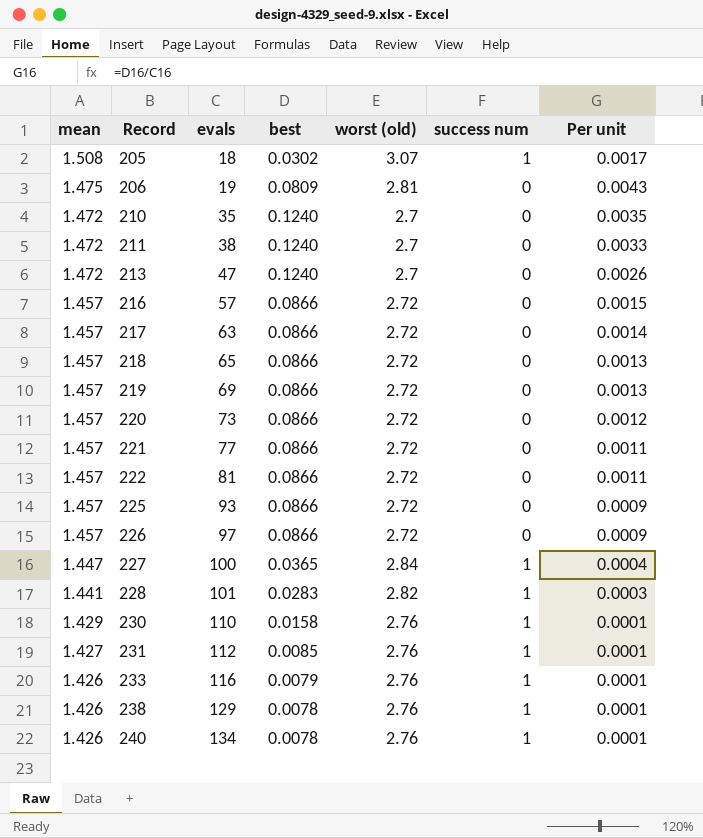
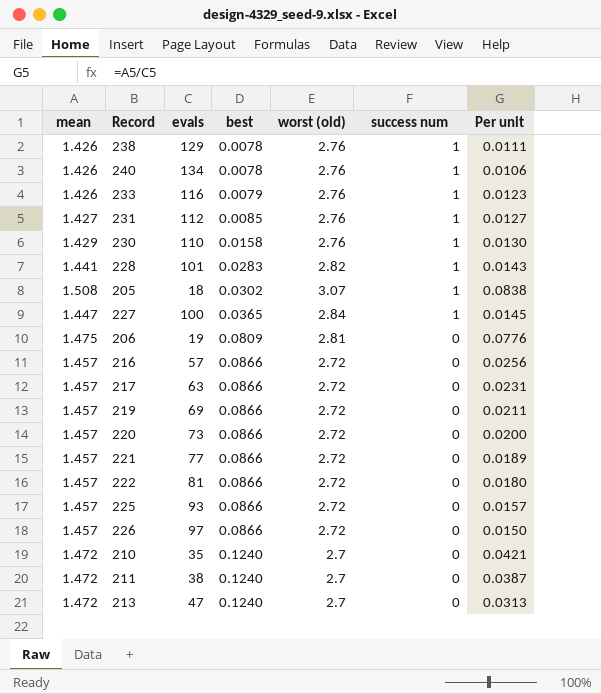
row order: mean descending -> best ascending
column Per unit | formula: [best] / [evals] -> [mean] / [evals]
row 218: 1.457 | 65 | 0.0866 | 2.72 | 0 | 0.0013 -> none

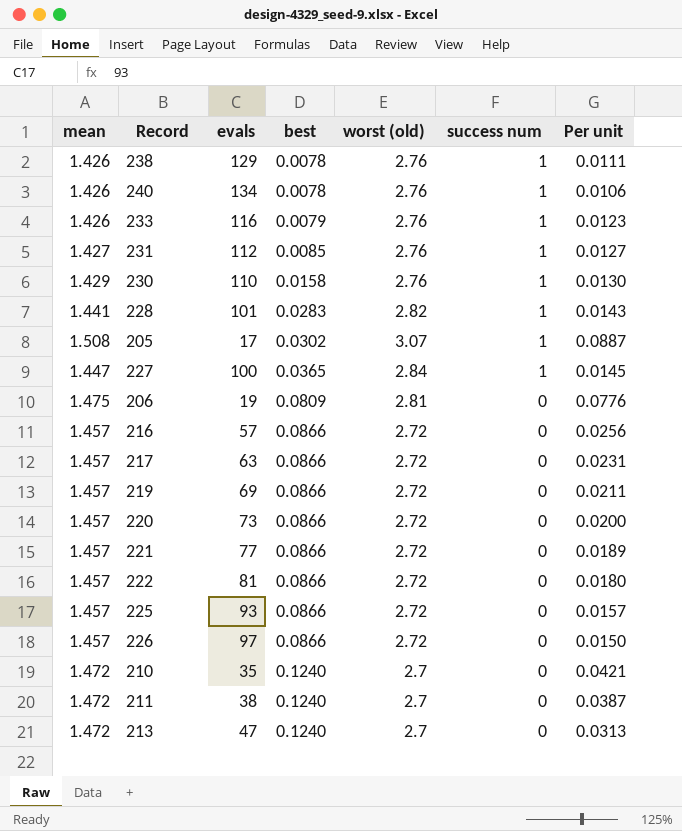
205 | evals: 18 -> 17
205 | Per unit: 0.0838 -> 0.0887

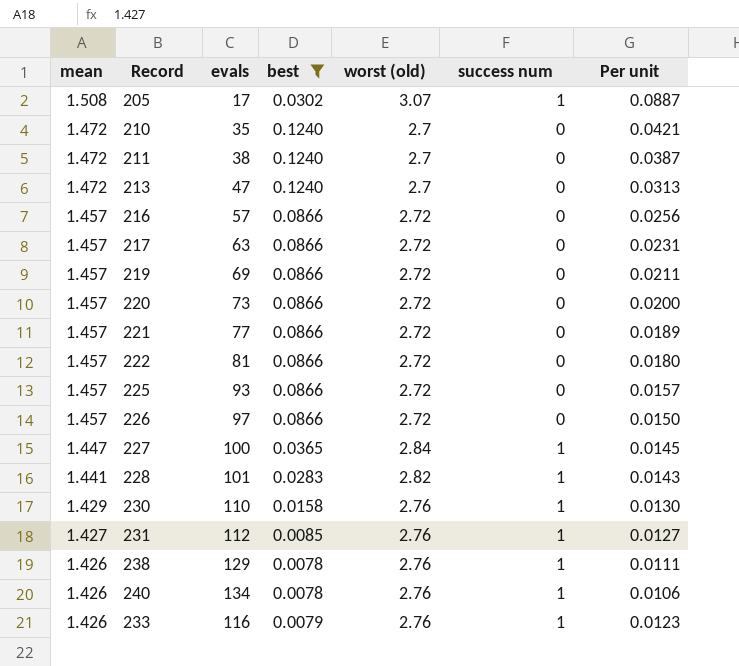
filter: none -> best != 0.0809
row order: best ascending -> mean descending

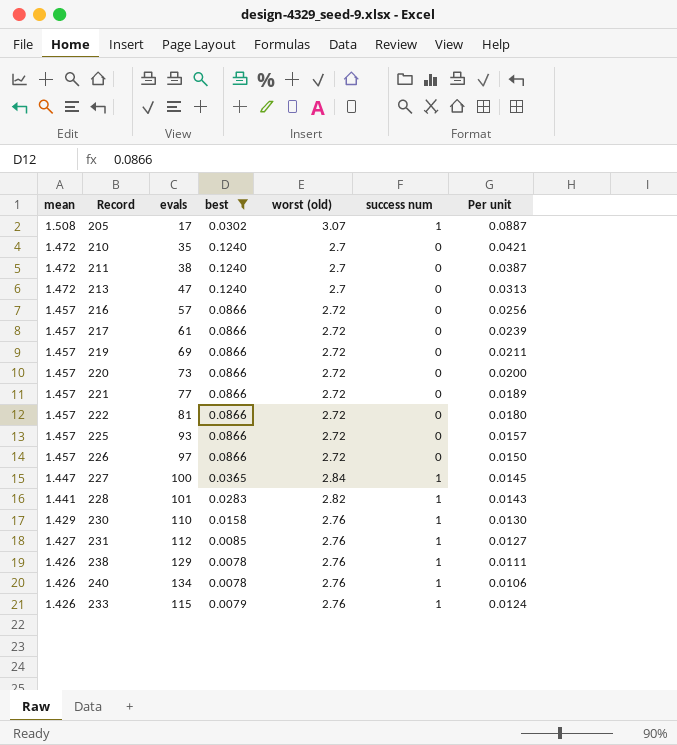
217 | evals: 63 -> 61
217 | Per unit: 0.0231 -> 0.0239
233 | evals: 116 -> 115
233 | Per unit: 0.0123 -> 0.0124

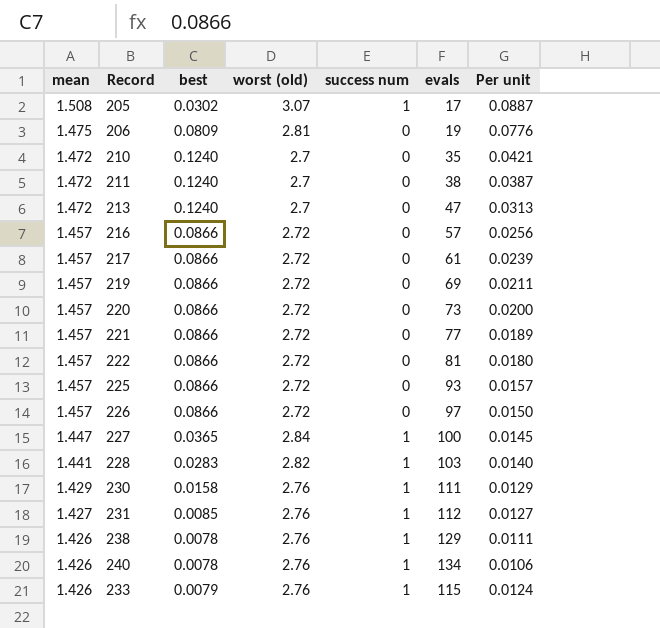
filter: best != 0.0809 -> none
column evals | position: 3 -> 6
228 | evals: 101 -> 103
228 | Per unit: 0.0143 -> 0.0140
230 | evals: 110 -> 111
230 | Per unit: 0.0130 -> 0.0129

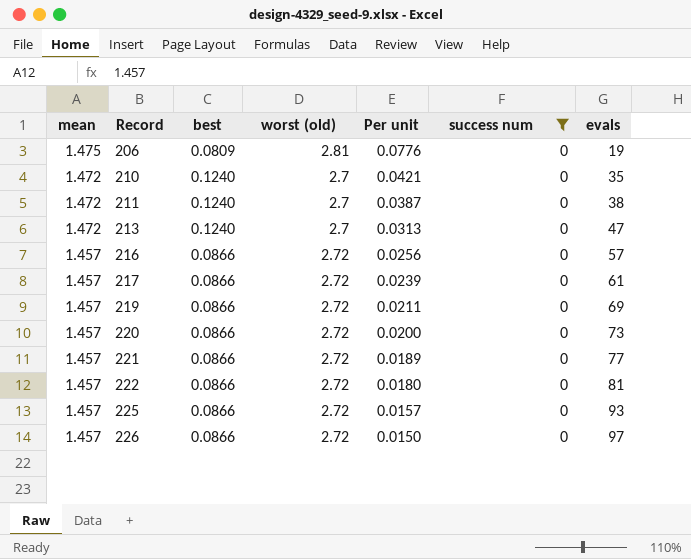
filter: none -> success num = 0
column Per unit | position: 7 -> 5

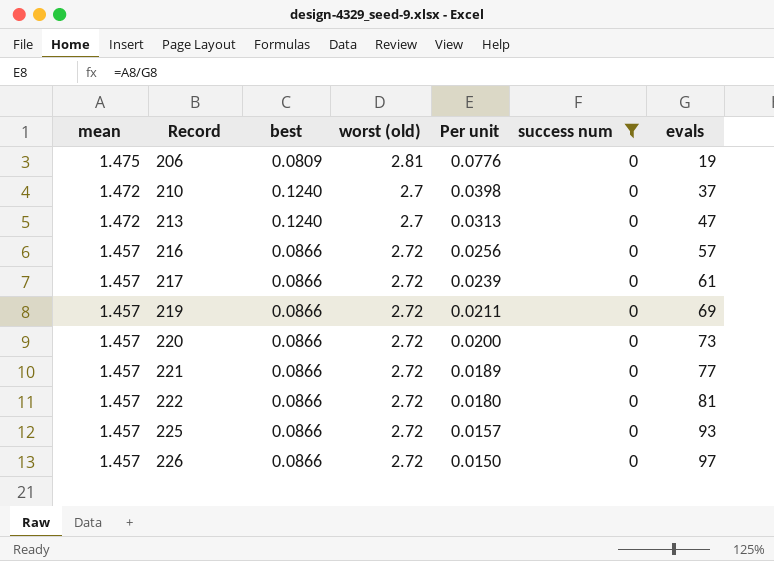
row 211: 1.472 | 0.1240 | 2.7 | 0.0387 | 0 | 38 -> none
210 | Per unit: 0.0421 -> 0.0398
210 | evals: 35 -> 37

